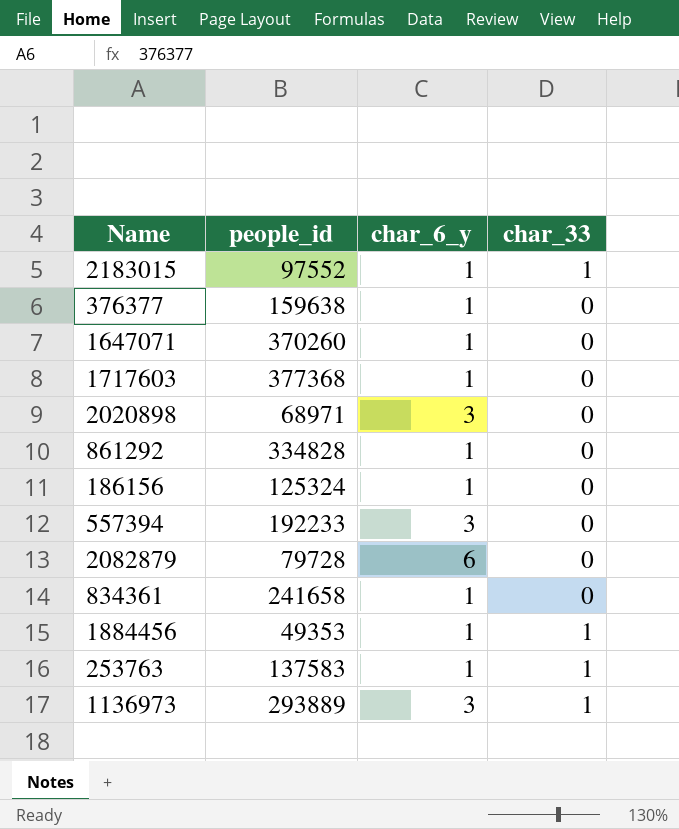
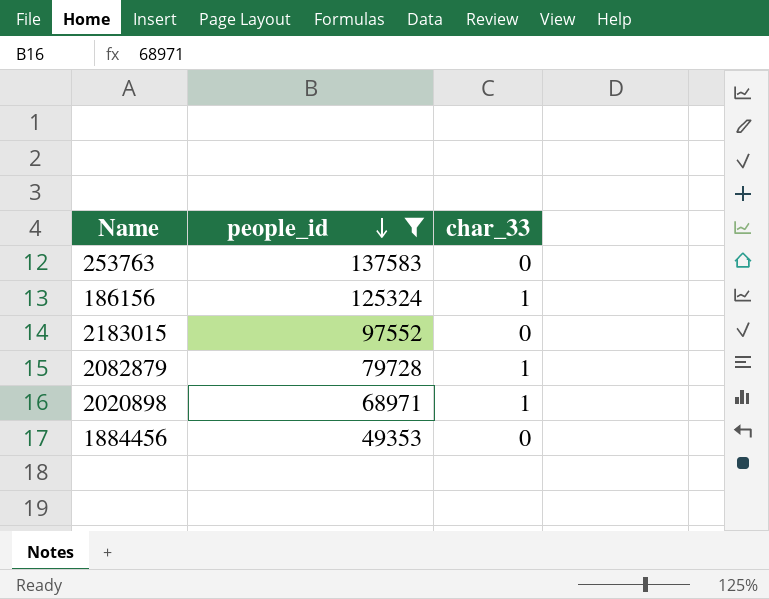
filter: none -> people_id <= 137583
row order: none -> people_id descending
column char_6_y | position: 3 -> none
253763 | char_33: 1 -> 0
186156 | char_33: 0 -> 1
2183015 | char_33: 1 -> 0
2082879 | char_33: 0 -> 1
2020898 | char_33: 0 -> 1
1884456 | char_33: 1 -> 0

